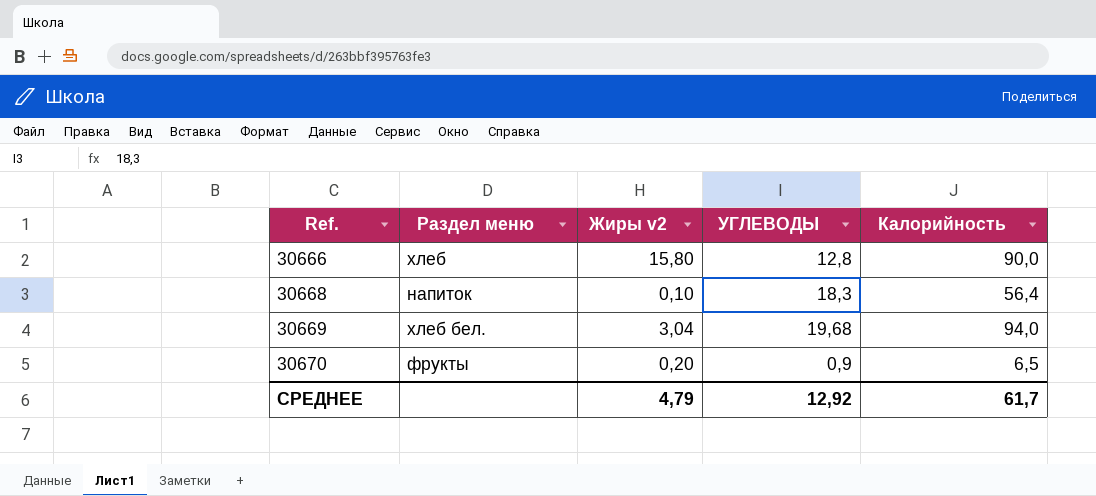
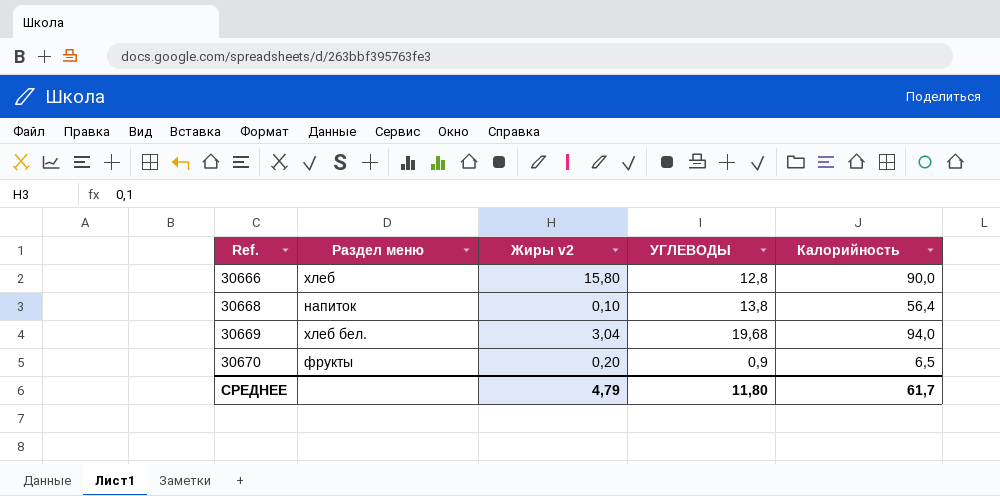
30668 | УГЛЕВОДЫ: 18,3 -> 13,8
СРЕДНЕЕ | УГЛЕВОДЫ: 12,92 -> 11,80

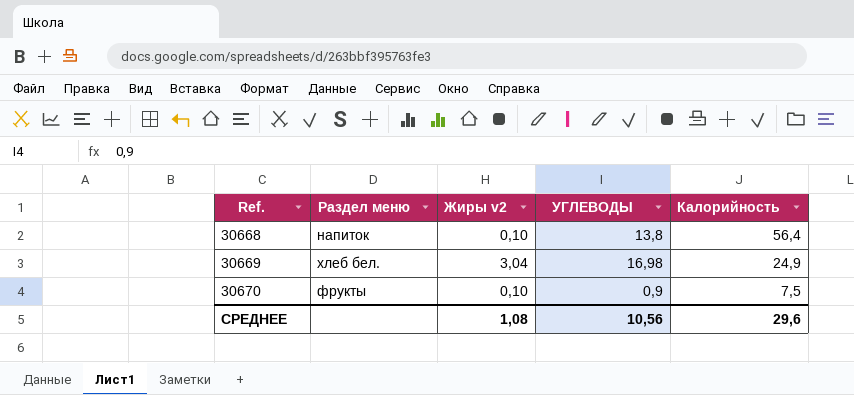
row 30666: хлеб | 15,80 | 12,8 | 90,0 -> none
30669 | УГЛЕВОДЫ: 19,68 -> 16,98
30669 | Калорийность: 94,0 -> 24,9
30670 | Жиры v2: 0,20 -> 0,10
30670 | Калорийность: 6,5 -> 7,5
СРЕДНЕЕ | Жиры v2: 4,79 -> 1,08
СРЕДНЕЕ | УГЛЕВОДЫ: 11,80 -> 10,56
СРЕДНЕЕ | Калорийность: 61,7 -> 29,6

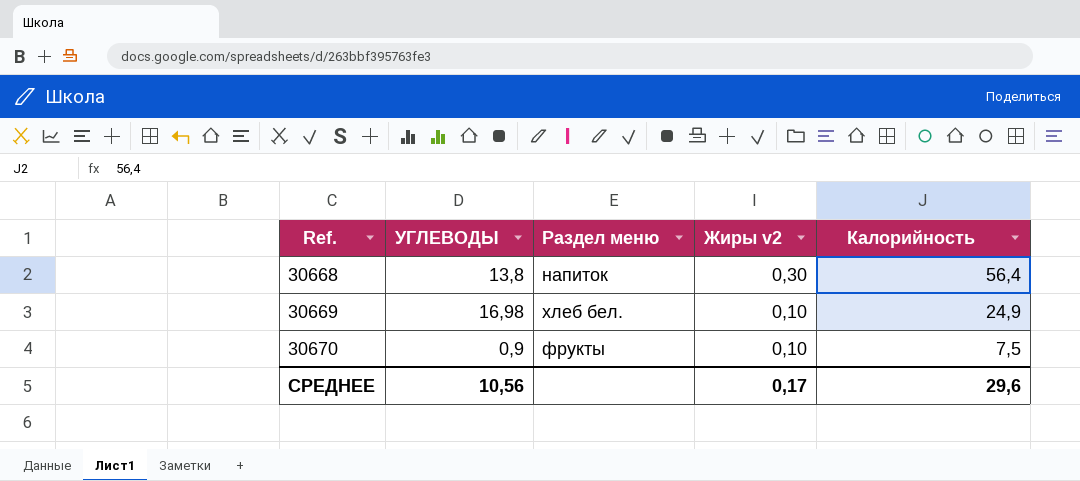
column УГЛЕВОДЫ | position: 4 -> 2
30668 | Жиры v2: 0,10 -> 0,30
30669 | Жиры v2: 3,04 -> 0,10
СРЕДНЕЕ | Жиры v2: 1,08 -> 0,17

